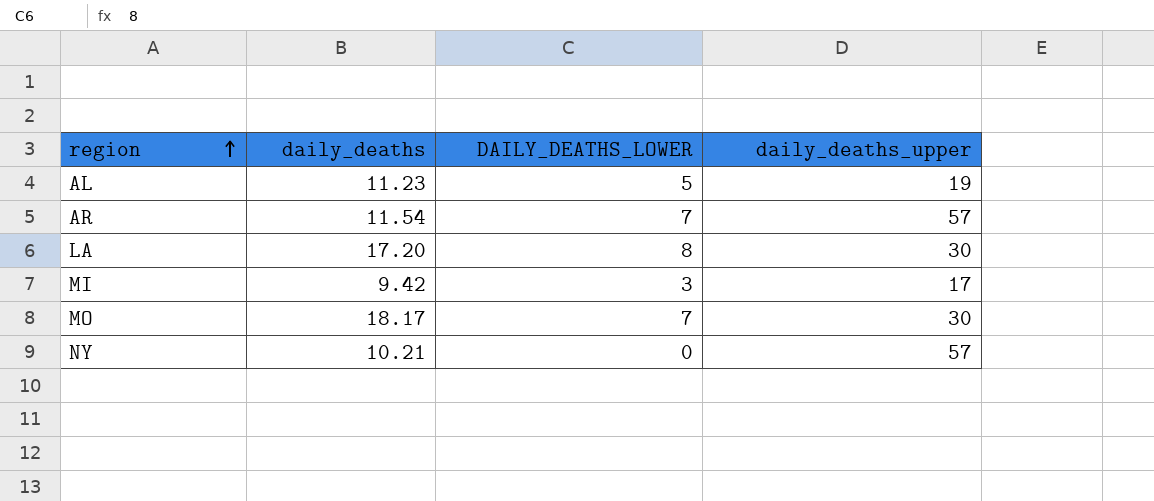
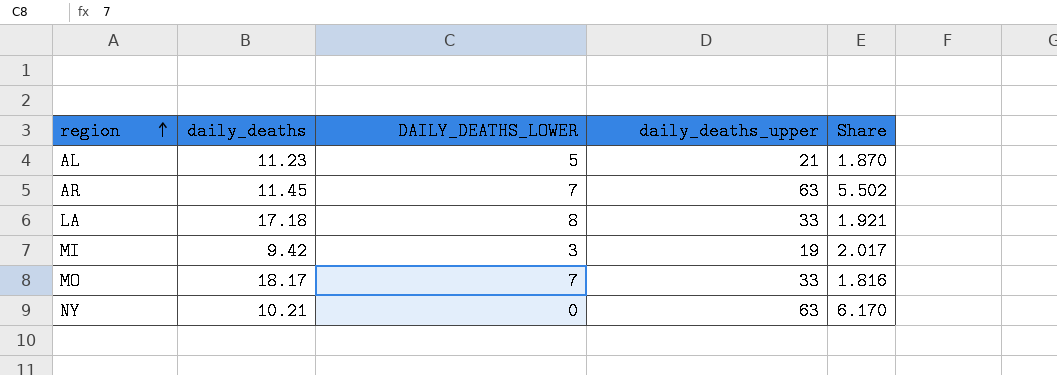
column Share | formula: none -> [daily_deaths_upper] / [daily_deaths]
AL | daily_deaths_upper: 19 -> 21
AR | daily_deaths: 11.54 -> 11.45
AR | daily_deaths_upper: 57 -> 63
LA | daily_deaths: 17.20 -> 17.18
LA | daily_deaths_upper: 30 -> 33
MI | daily_deaths_upper: 17 -> 19
MO | daily_deaths_upper: 30 -> 33
NY | daily_deaths_upper: 57 -> 63

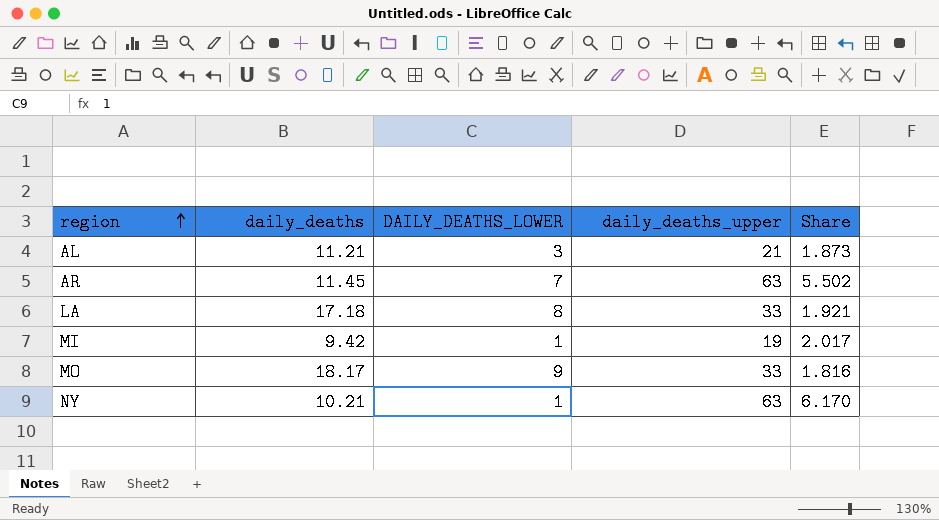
AL | daily_deaths: 11.23 -> 11.21
AL | DAILY_DEATHS_LOWER: 5 -> 3
AL | Share: 1.870 -> 1.873
MI | DAILY_DEATHS_LOWER: 3 -> 1
MO | DAILY_DEATHS_LOWER: 7 -> 9
NY | DAILY_DEATHS_LOWER: 0 -> 1

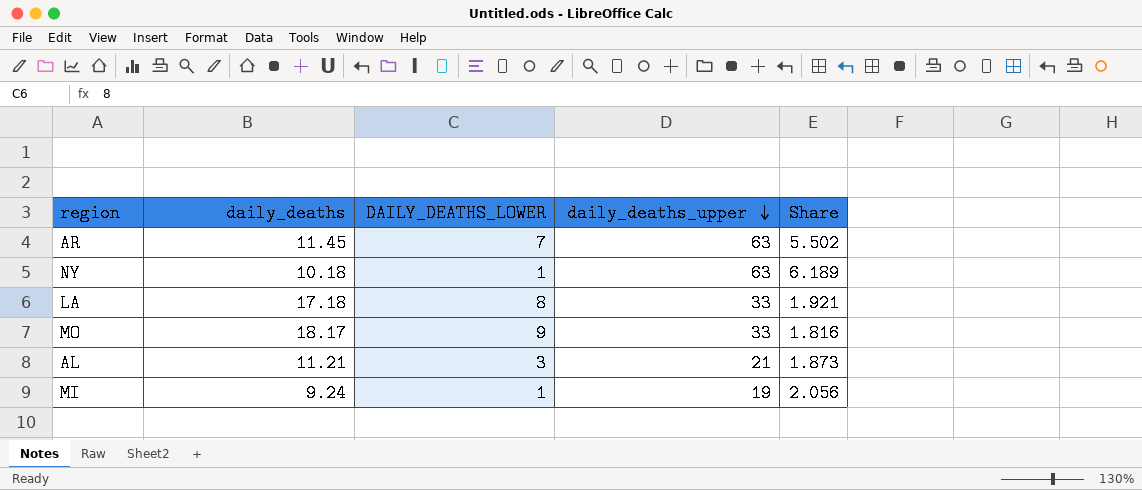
row order: region ascending -> daily_deaths_upper descending
NY | daily_deaths: 10.21 -> 10.18
NY | Share: 6.170 -> 6.189
MI | daily_deaths: 9.42 -> 9.24
MI | Share: 2.017 -> 2.056

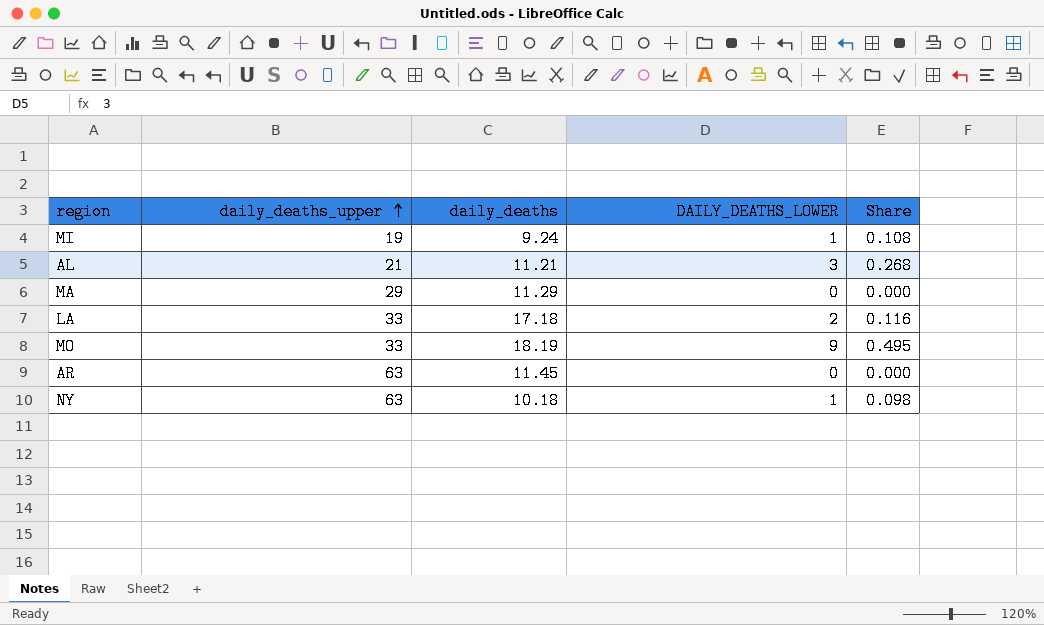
row order: daily_deaths_upper descending -> daily_deaths_upper ascending
column daily_deaths_upper | position: 4 -> 2
column Share | formula: [daily_deaths_upper] / [daily_deaths] -> [DAILY_DEATHS_LOWER] / [daily_deaths]
row MA: none -> 29 | 11.29 | 0 | 0.000
LA | DAILY_DEATHS_LOWER: 8 -> 2
MO | daily_deaths: 18.17 -> 18.19
AR | DAILY_DEATHS_LOWER: 7 -> 0

